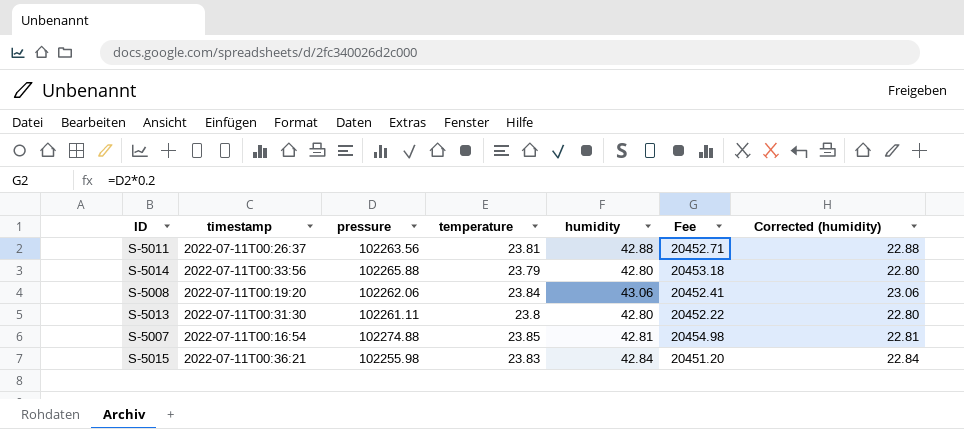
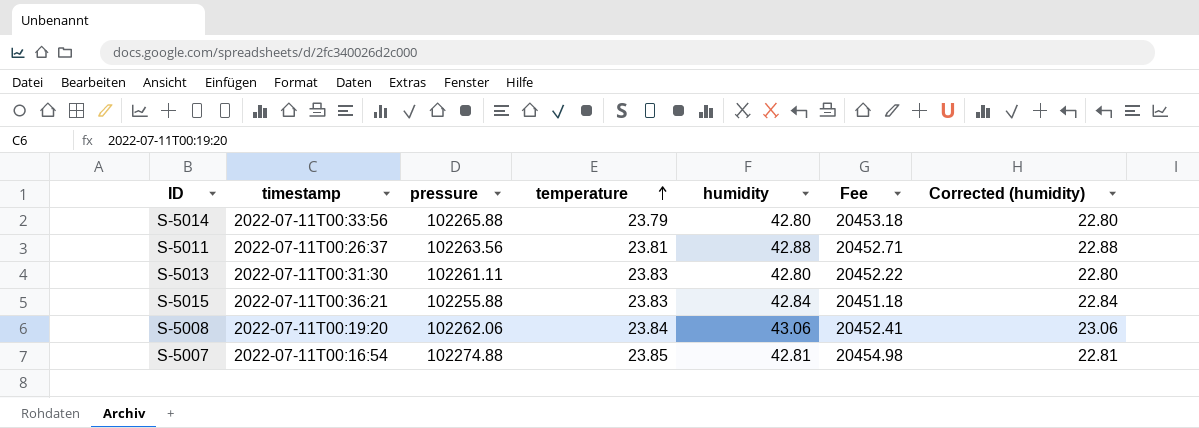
row order: none -> temperature ascending
S-5013 | temperature: 23.8 -> 23.83
S-5015 | pressure: 102255.98 -> 102255.88
S-5015 | Fee: 20451.20 -> 20451.18

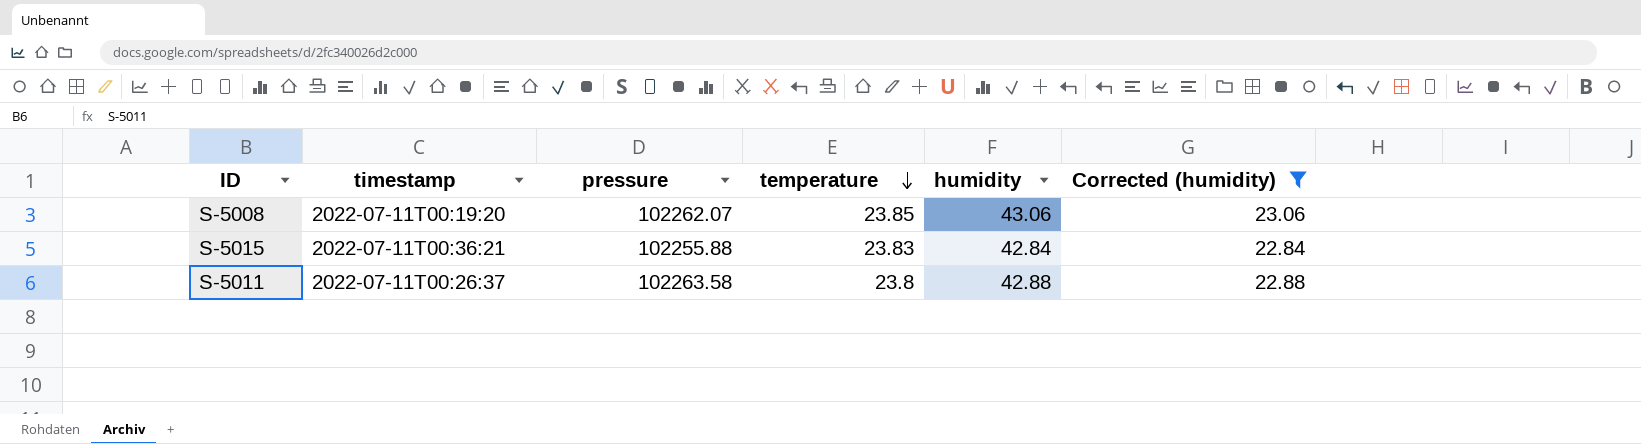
filter: none -> Corrected (humidity) >= 22.84
row order: temperature ascending -> temperature descending
column Fee | formula: [pressure] * 0.2 -> none
S-5008 | pressure: 102262.06 -> 102262.07
S-5008 | temperature: 23.84 -> 23.85
S-5011 | pressure: 102263.56 -> 102263.58
S-5011 | temperature: 23.81 -> 23.8

